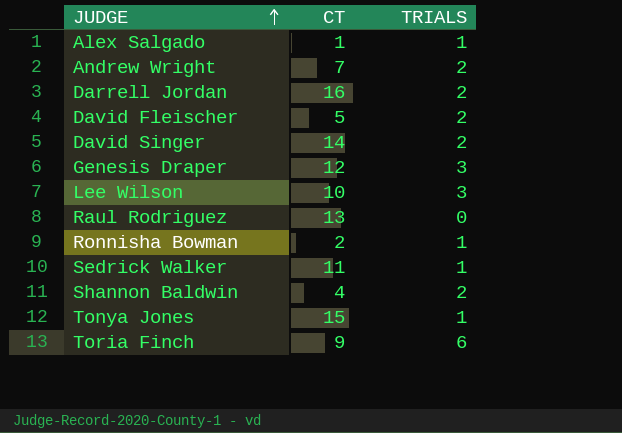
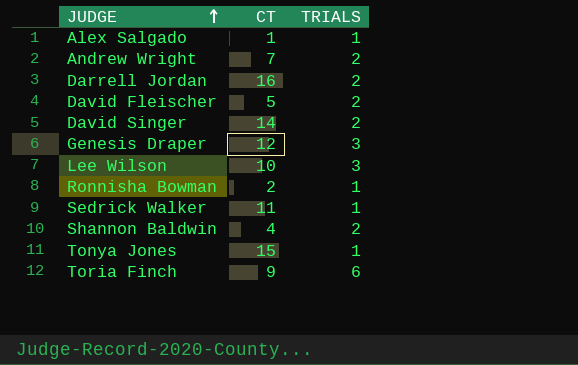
row Raul Rodriguez: 13 | 0 -> none

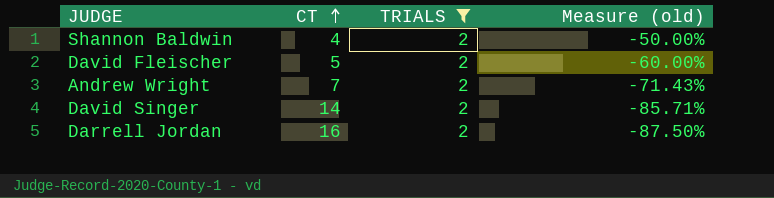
filter: none -> TRIALS = 2
row order: JUDGE ascending -> CT ascending
column Measure (old) | formula: none -> ([TRIALS] - [CT]) / [CT]

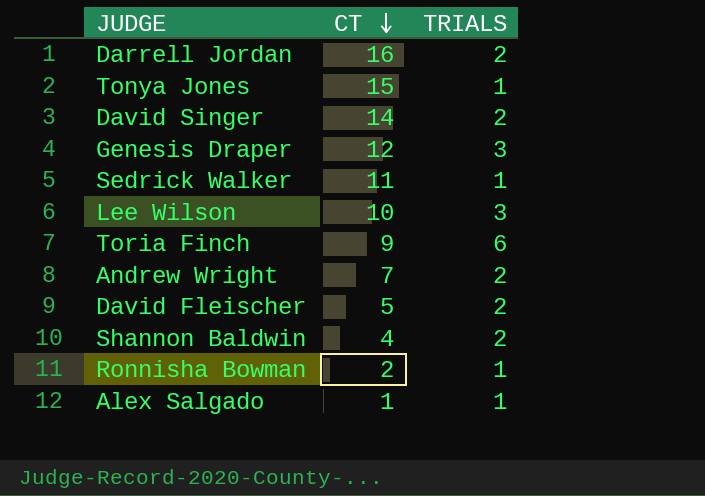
filter: TRIALS = 2 -> none
row order: CT ascending -> CT descending
column Measure (old) | formula: ([TRIALS] - [CT]) / [CT] -> none

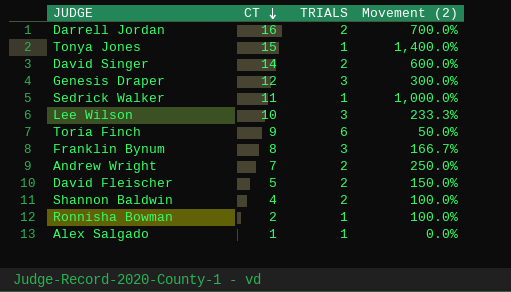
column Movement (2) | formula: none -> ([CT] - [TRIALS]) / [TRIALS]
row Franklin Bynum: none -> 8 | 3 | 166.7%

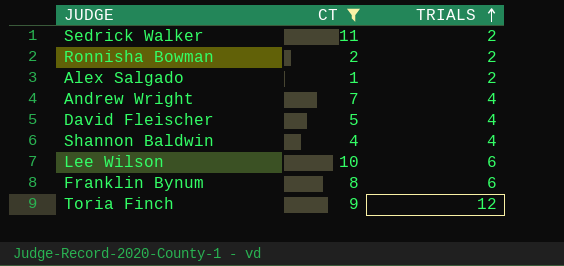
filter: none -> CT <= 11
row order: CT descending -> TRIALS ascending
column Movement (2) | formula: ([CT] - [TRIALS]) / [TRIALS] -> none
Sedrick Walker | TRIALS: 1 -> 2
Ronnisha Bowman | TRIALS: 1 -> 2
Alex Salgado | TRIALS: 1 -> 2
Andrew Wright | TRIALS: 2 -> 4
David Fleischer | TRIALS: 2 -> 4
Shannon Baldwin | TRIALS: 2 -> 4
Lee Wilson | TRIALS: 3 -> 6
Franklin Bynum | TRIALS: 3 -> 6
Toria Finch | TRIALS: 6 -> 12

